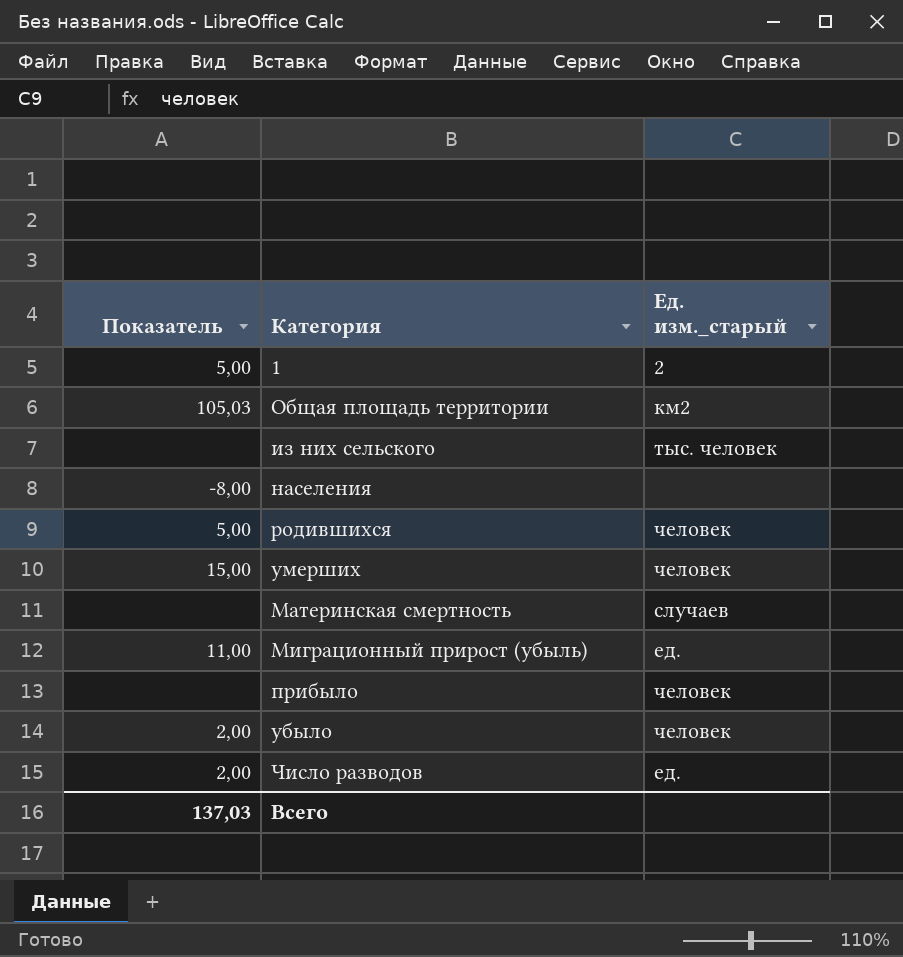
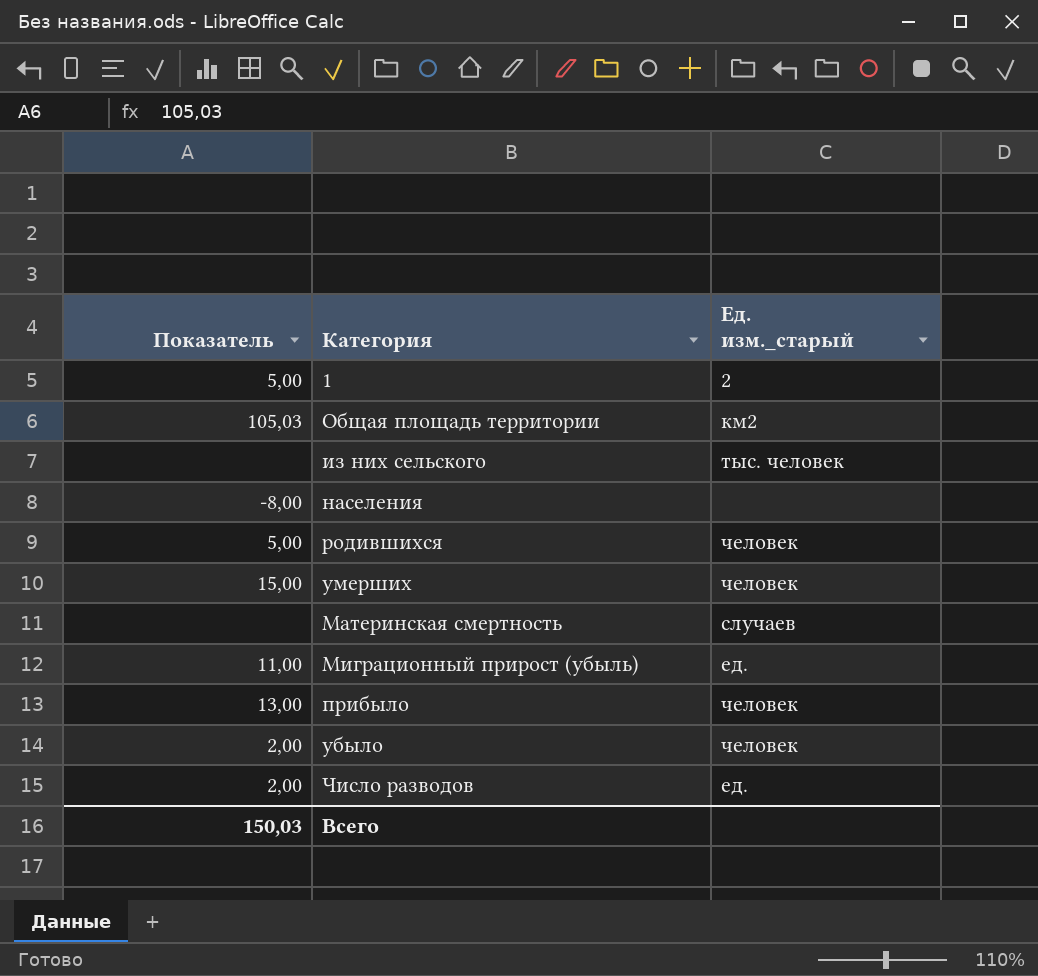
прибыло | Показатель: none -> 13,00
Всего | Показатель: 137,03 -> 150,03

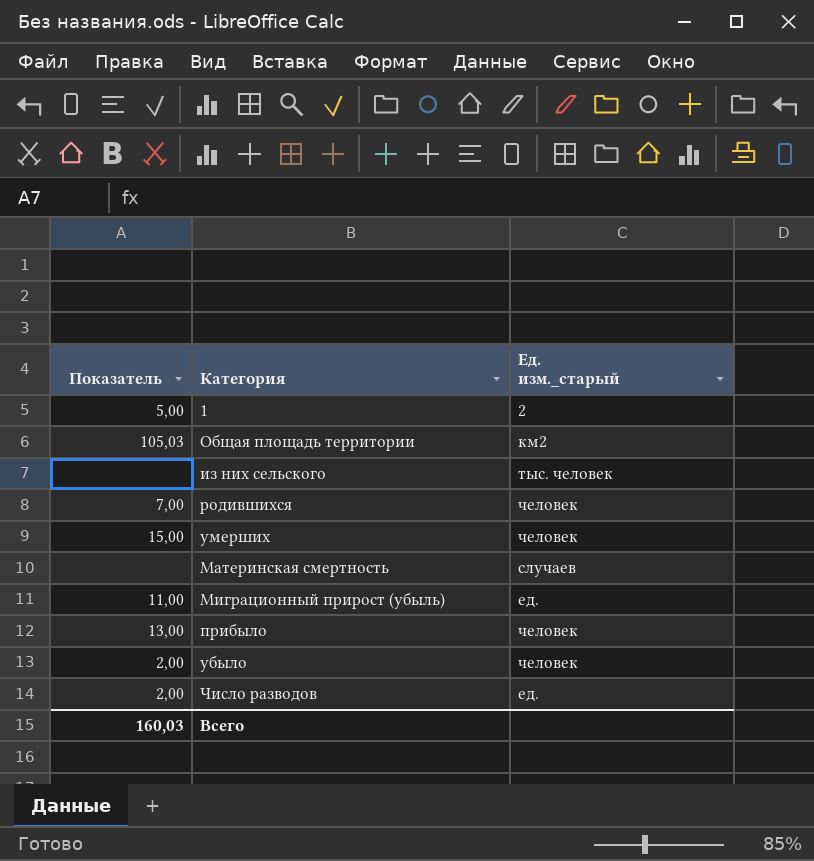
row населения: -8,00 | none -> none
родившихся | Показатель: 5,00 -> 7,00
Всего | Показатель: 150,03 -> 160,03

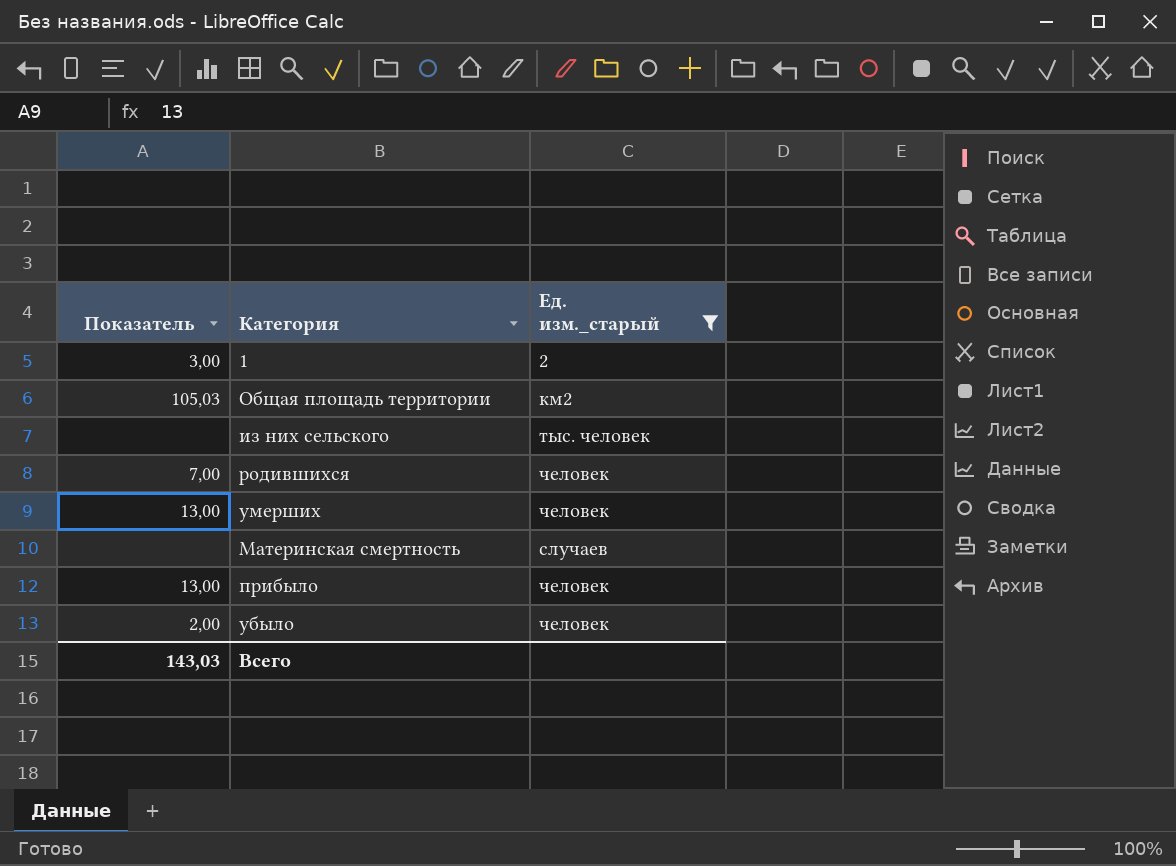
filter: none -> Ед. изм._старый != ед.
1 | Показатель: 5,00 -> 3,00
умерших | Показатель: 15,00 -> 13,00
Всего | Показатель: 160,03 -> 143,03

